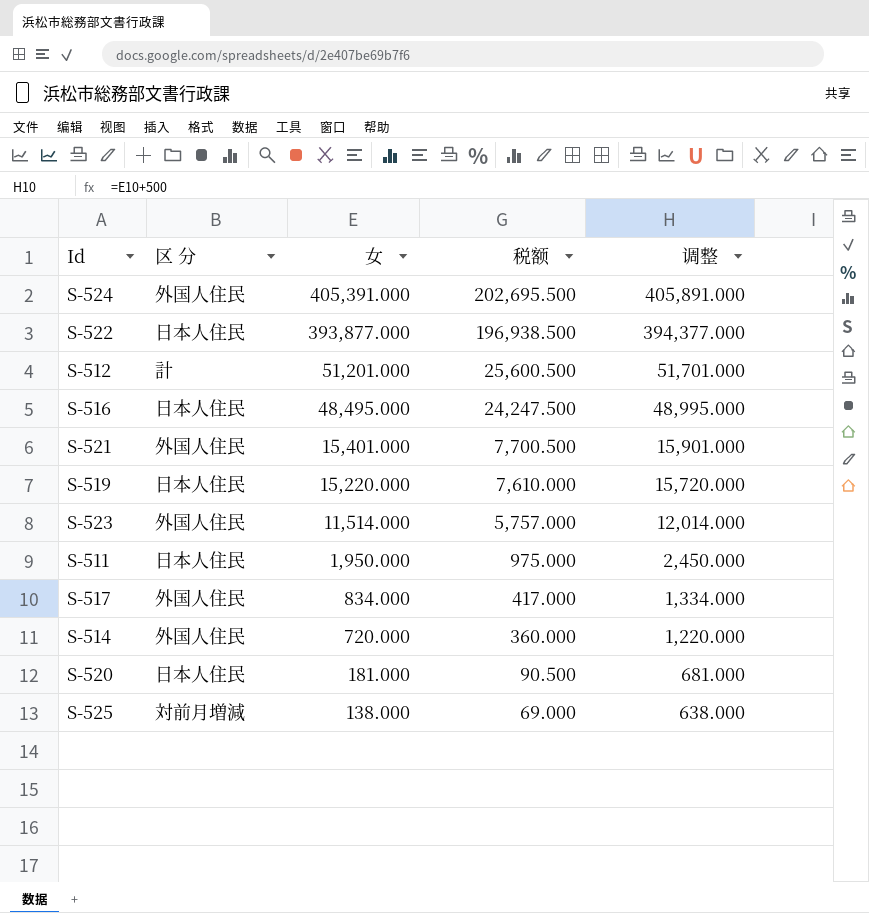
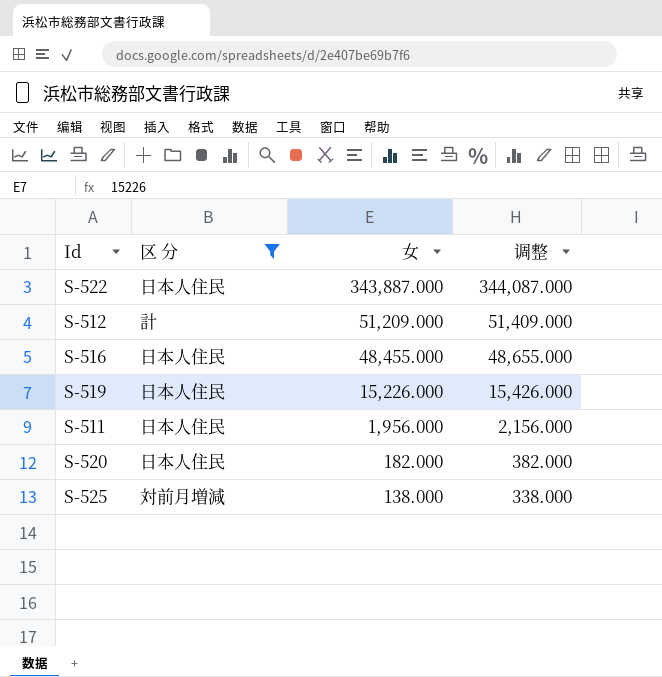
filter: none -> 区 分 != 外国人住民
column 税额 | formula: [女] * 0.5 -> none
column 调整 | formula: [女] + 500 -> [女] + 200
S-522 | 女: 393,877.000 -> 343,887.000
S-512 | 女: 51,201.000 -> 51,209.000
S-516 | 女: 48,495.000 -> 48,455.000
S-519 | 女: 15,220.000 -> 15,226.000
S-511 | 女: 1,950.000 -> 1,956.000
S-520 | 女: 181.000 -> 182.000

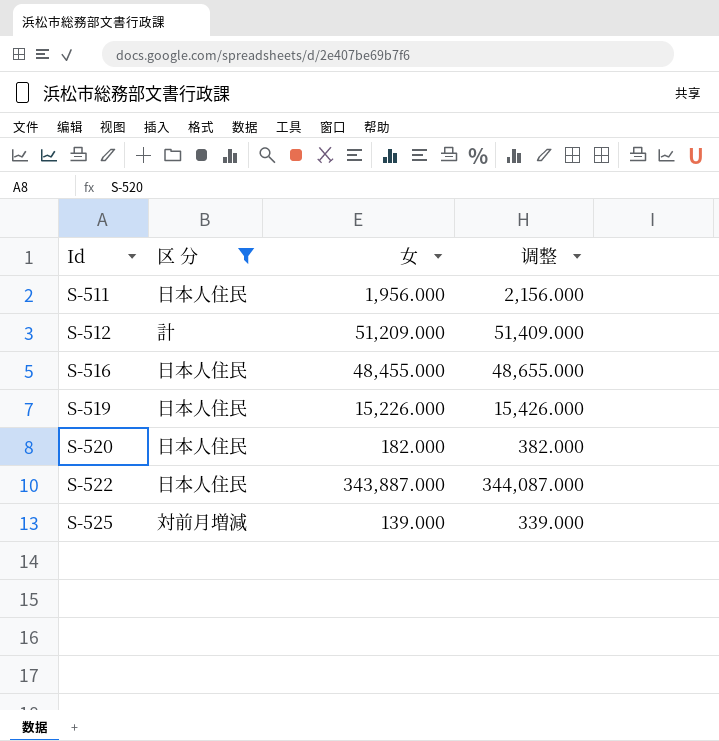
row order: 女 descending -> Id ascending
S-525 | 女: 138.000 -> 139.000
S-525 | 调整: 338.000 -> 339.000

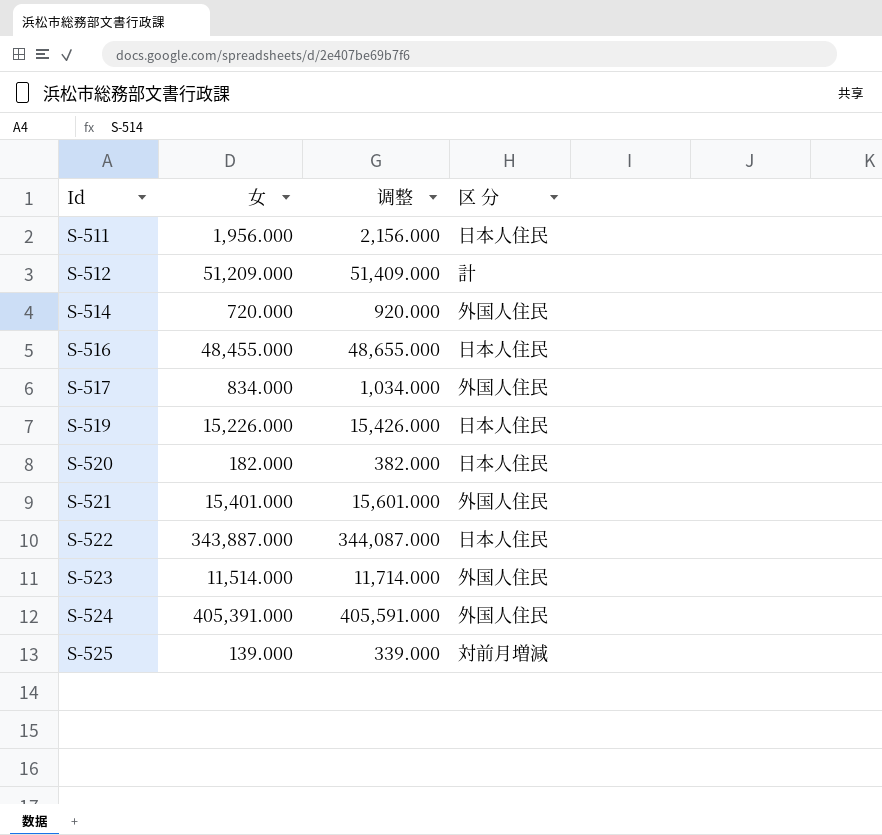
filter: 区 分 != 外国人住民 -> none
column 区 分 | position: 2 -> 4

